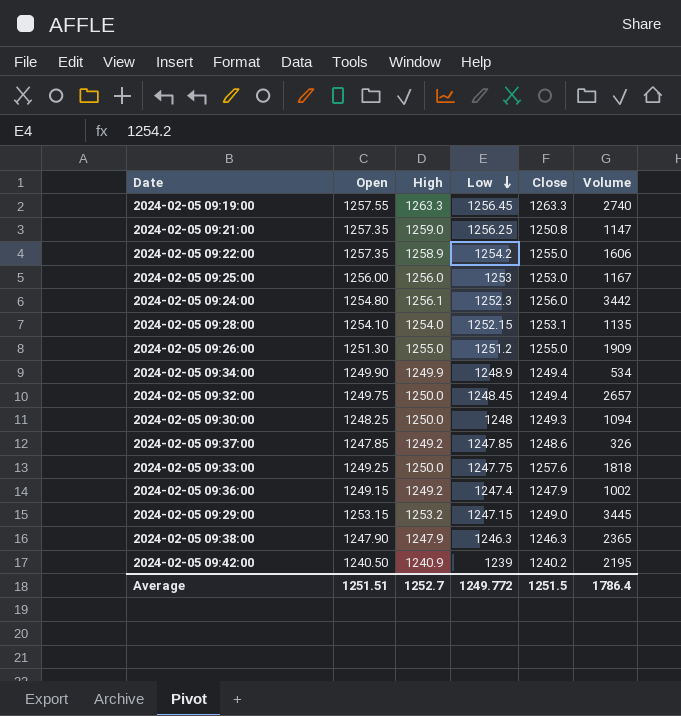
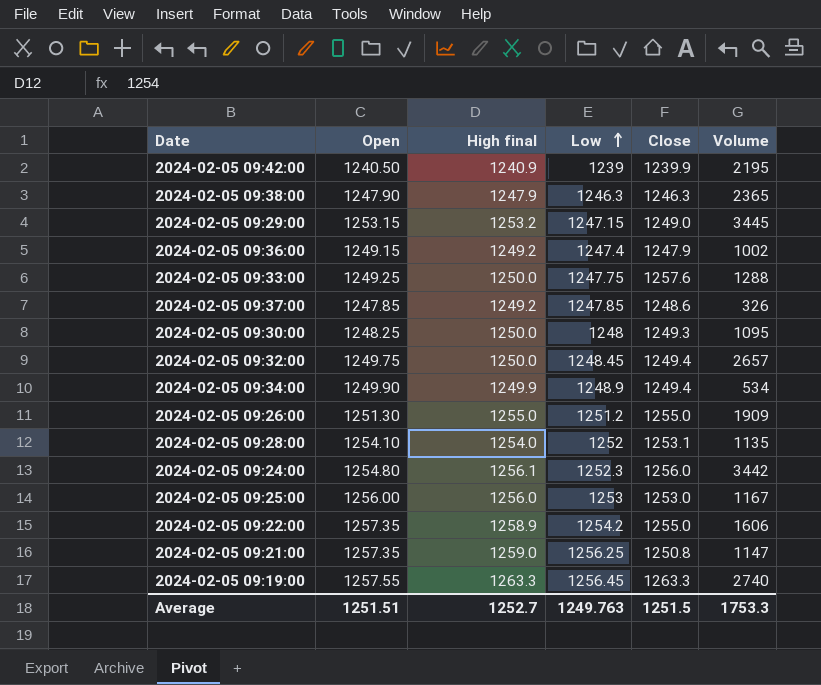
row order: Low descending -> Low ascending
column name: High -> High final
2024-02-05 09:42:00 | Close: 1240.2 -> 1239.9
2024-02-05 09:33:00 | Volume: 1818 -> 1288
2024-02-05 09:30:00 | Volume: 1094 -> 1095
2024-02-05 09:28:00 | Low: 1252.15 -> 1252
Average | Low: 1249.772 -> 1249.763
Average | Volume: 1786.4 -> 1753.3

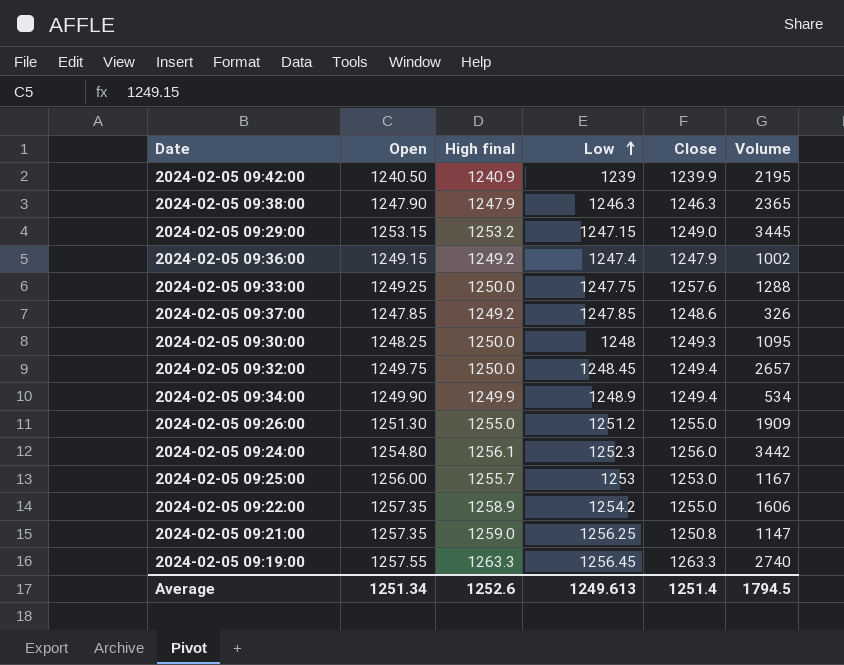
row 2024-02-05 09:28:00: 1254.10 | 1254.0 | 1252 | 1253.1 | 1135 -> none
2024-02-05 09:25:00 | High final: 1256.0 -> 1255.7
Average | Open: 1251.51 -> 1251.34
Average | High final: 1252.7 -> 1252.6
Average | Low: 1249.763 -> 1249.613
Average | Close: 1251.5 -> 1251.4
Average | Volume: 1753.3 -> 1794.5

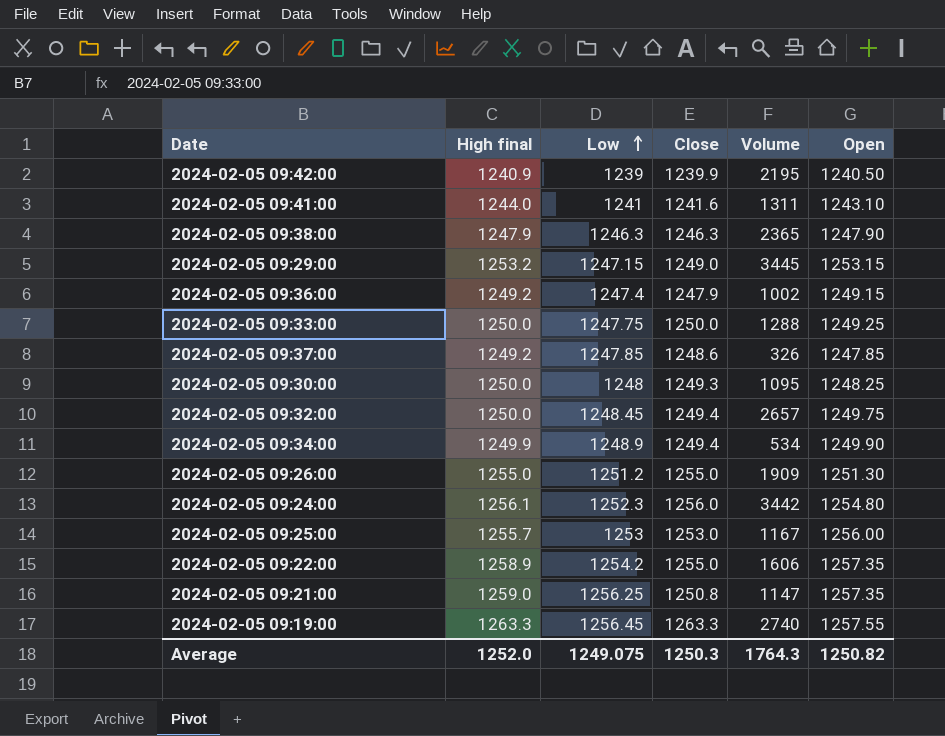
column Open | position: 2 -> 6
row 2024-02-05 09:41:00: none -> 1244.0 | 1241 | 1241.6 | 1311 | 1243.10
2024-02-05 09:33:00 | Close: 1257.6 -> 1250.0
Average | High final: 1252.6 -> 1252.0
Average | Low: 1249.613 -> 1249.075
Average | Close: 1251.4 -> 1250.3
Average | Volume: 1794.5 -> 1764.3
Average | Open: 1251.34 -> 1250.82

